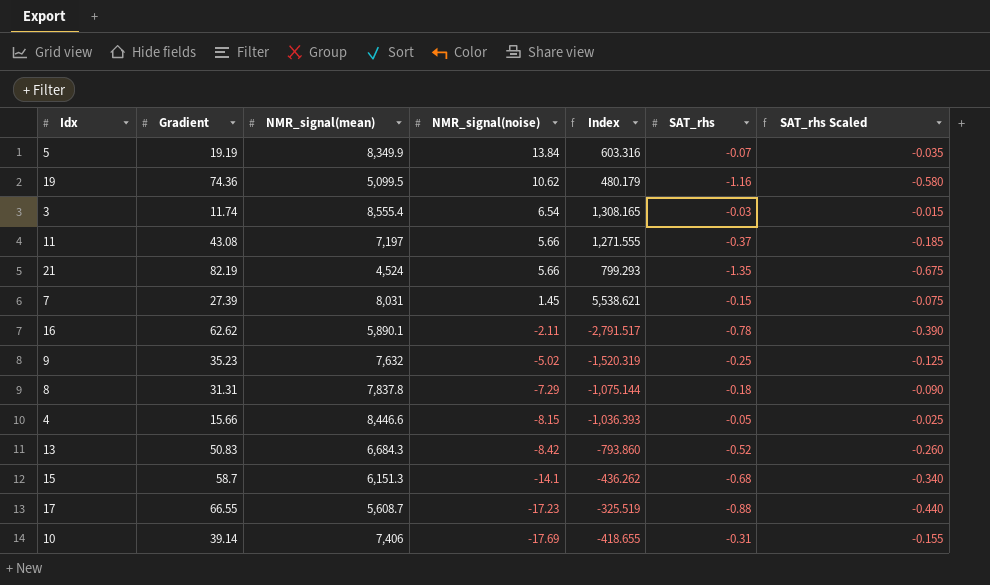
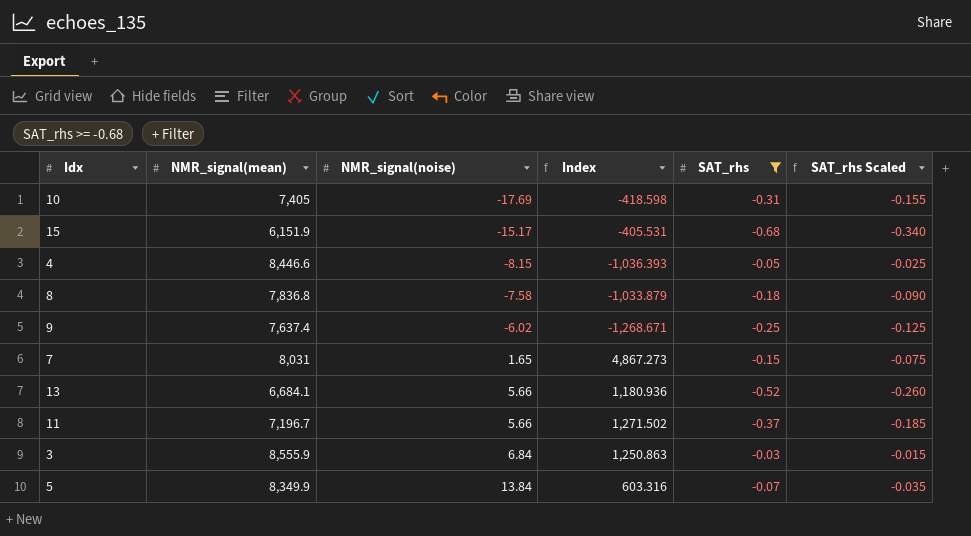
filter: none -> SAT_rhs >= -0.68
row order: NMR_signal(noise) descending -> NMR_signal(noise) ascending
column Gradient | position: 2 -> none
10 | NMR_signal(mean): 7,406 -> 7,405
10 | Index: -418.655 -> -418.598
15 | NMR_signal(mean): 6,151.3 -> 6,151.9
15 | NMR_signal(noise): -14.1 -> -15.17
15 | Index: -436.262 -> -405.531
8 | NMR_signal(mean): 7,837.8 -> 7,836.8
8 | NMR_signal(noise): -7.29 -> -7.58
8 | Index: -1,075.144 -> -1,033.879
9 | NMR_signal(mean): 7,632 -> 7,637.4
9 | NMR_signal(noise): -5.02 -> -6.02
9 | Index: -1,520.319 -> -1,268.671
7 | NMR_signal(noise): 1.45 -> 1.65
7 | Index: 5,538.621 -> 4,867.273
13 | NMR_signal(mean): 6,684.3 -> 6,684.1
13 | NMR_signal(noise): -8.42 -> 5.66
13 | Index: -793.860 -> 1,180.936
11 | NMR_signal(mean): 7,197 -> 7,196.7
11 | Index: 1,271.555 -> 1,271.502
3 | NMR_signal(mean): 8,555.4 -> 8,555.9
3 | NMR_signal(noise): 6.54 -> 6.84
3 | Index: 1,308.165 -> 1,250.863

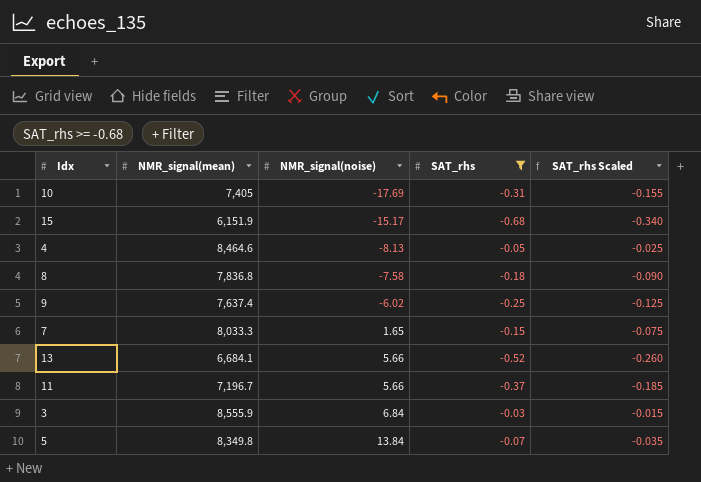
column Index | formula: [NMR_signal(mean)] / [NMR_signal(noise)] -> none
4 | NMR_signal(mean): 8,446.6 -> 8,464.6
4 | NMR_signal(noise): -8.15 -> -8.13
7 | NMR_signal(mean): 8,031 -> 8,033.3
5 | NMR_signal(mean): 8,349.9 -> 8,349.8

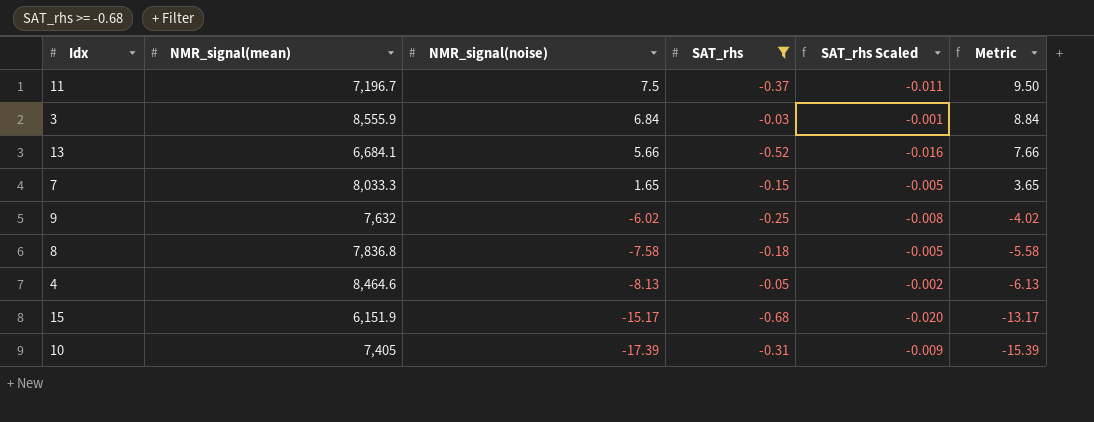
row order: NMR_signal(noise) ascending -> NMR_signal(noise) descending
column SAT_rhs Scaled | formula: [SAT_rhs] * 0.5 -> [SAT_rhs] * 0.03
column Metric | formula: none -> [NMR_signal(noise)] + 2
row 5: 8,349.8 | 13.84 | -0.07 | -0.035 -> none
11 | NMR_signal(noise): 5.66 -> 7.5
9 | NMR_signal(mean): 7,637.4 -> 7,632
10 | NMR_signal(noise): -17.69 -> -17.39

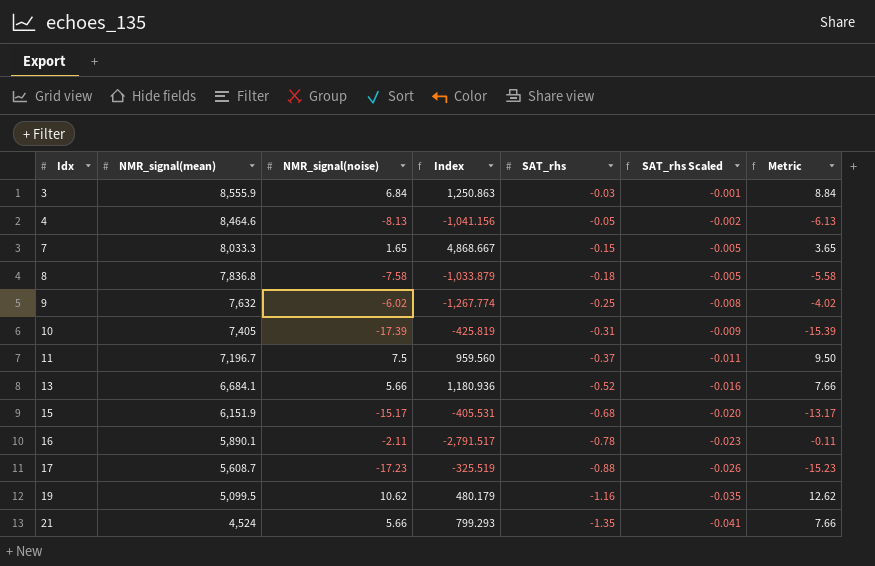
filter: SAT_rhs >= -0.68 -> none
row order: NMR_signal(noise) descending -> Idx ascending
column Index | formula: none -> [NMR_signal(mean)] / [NMR_signal(noise)]

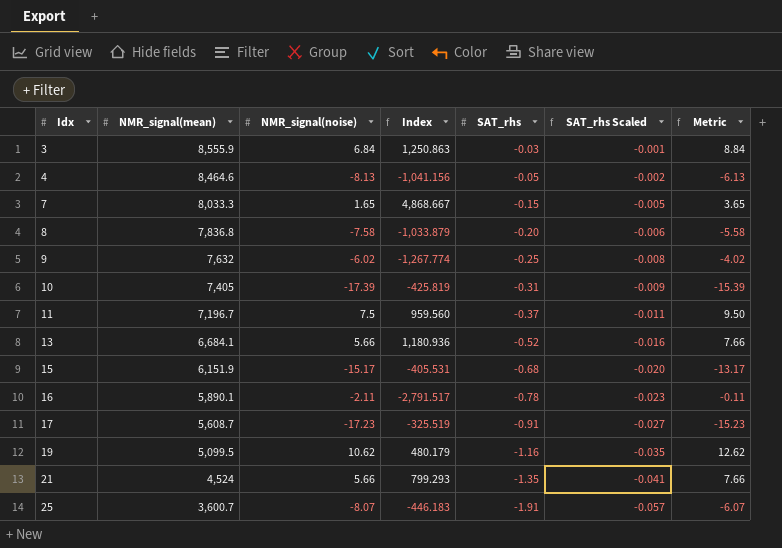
8 | SAT_rhs: -0.18 -> -0.20
8 | SAT_rhs Scaled: -0.005 -> -0.006
17 | SAT_rhs: -0.88 -> -0.91
17 | SAT_rhs Scaled: -0.026 -> -0.027
row 25: none -> 3,600.7 | -8.07 | -446.183 | -1.91 | -0.057 | -6.07

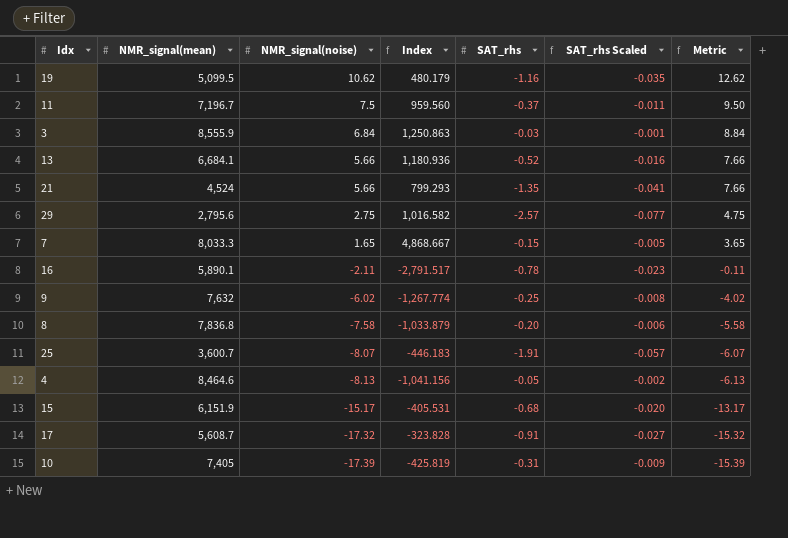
row order: Idx ascending -> NMR_signal(noise) descending
row 29: none -> 2,795.6 | 2.75 | 1,016.582 | -2.57 | -0.077 | 4.75
17 | NMR_signal(noise): -17.23 -> -17.32
17 | Index: -325.519 -> -323.828
17 | Metric: -15.23 -> -15.32

